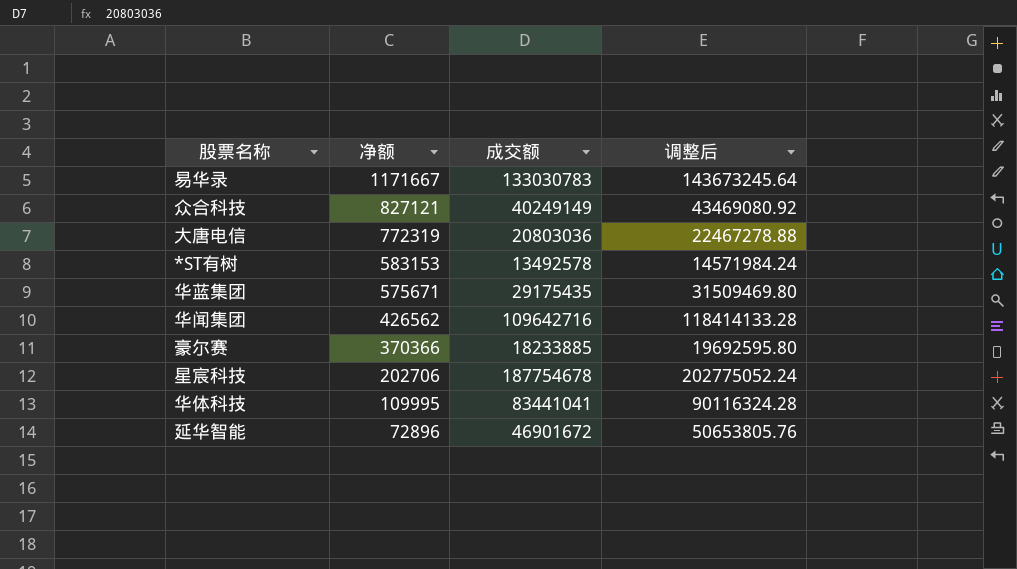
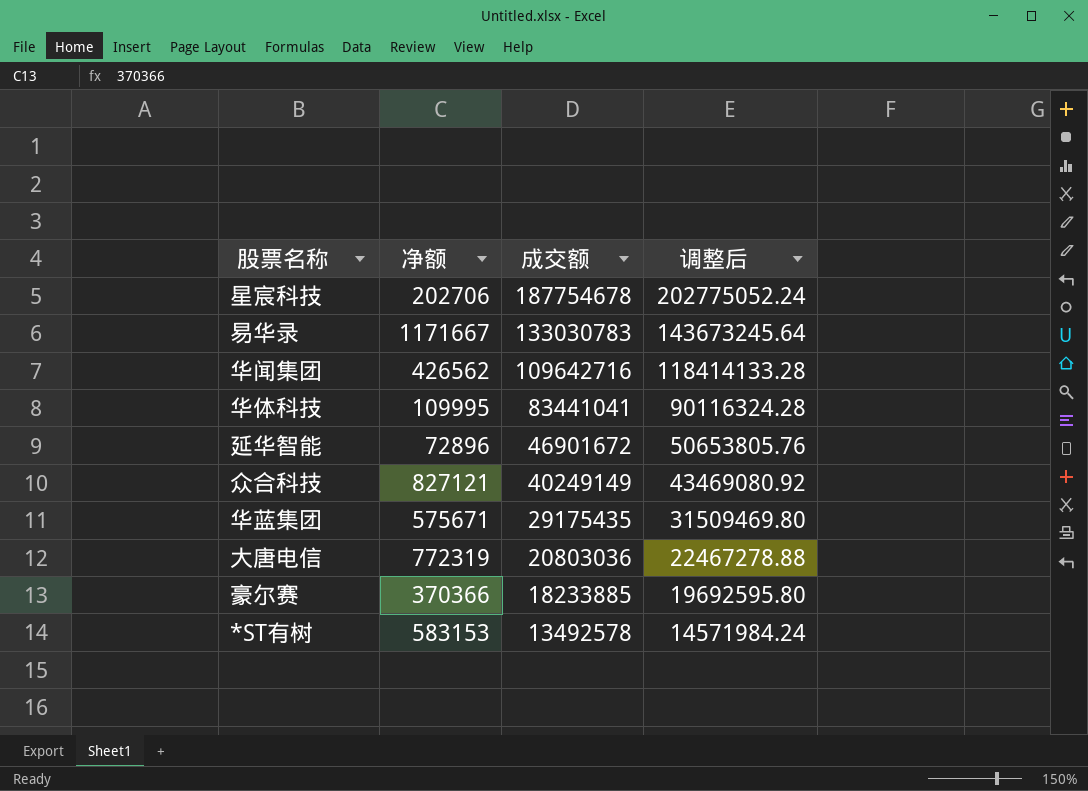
row order: 净额 descending -> 成交额 descending

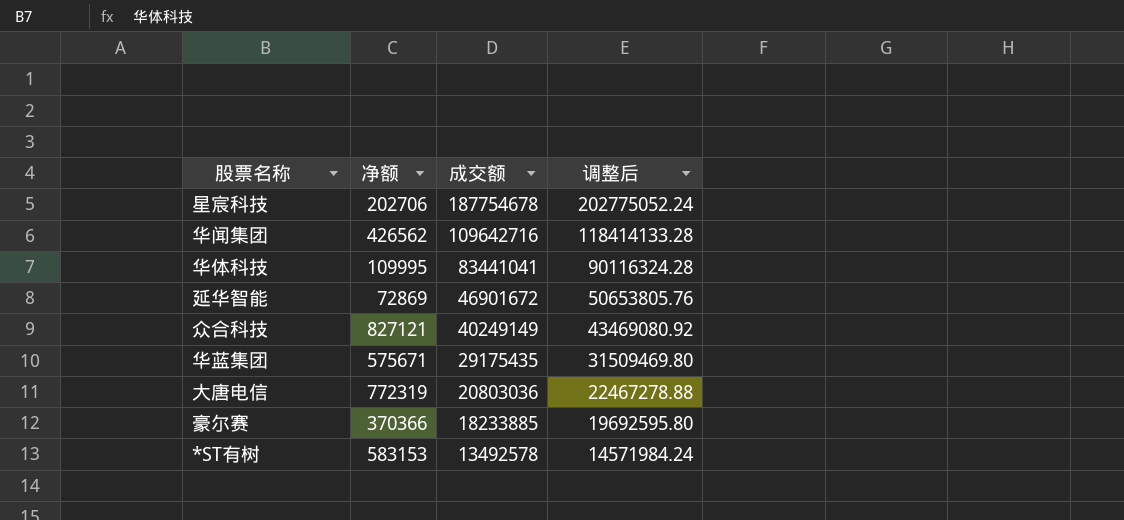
row 易华录: 1171667 | 133030783 | 143673245.64 -> none
延华智能 | 净额: 72896 -> 72869

